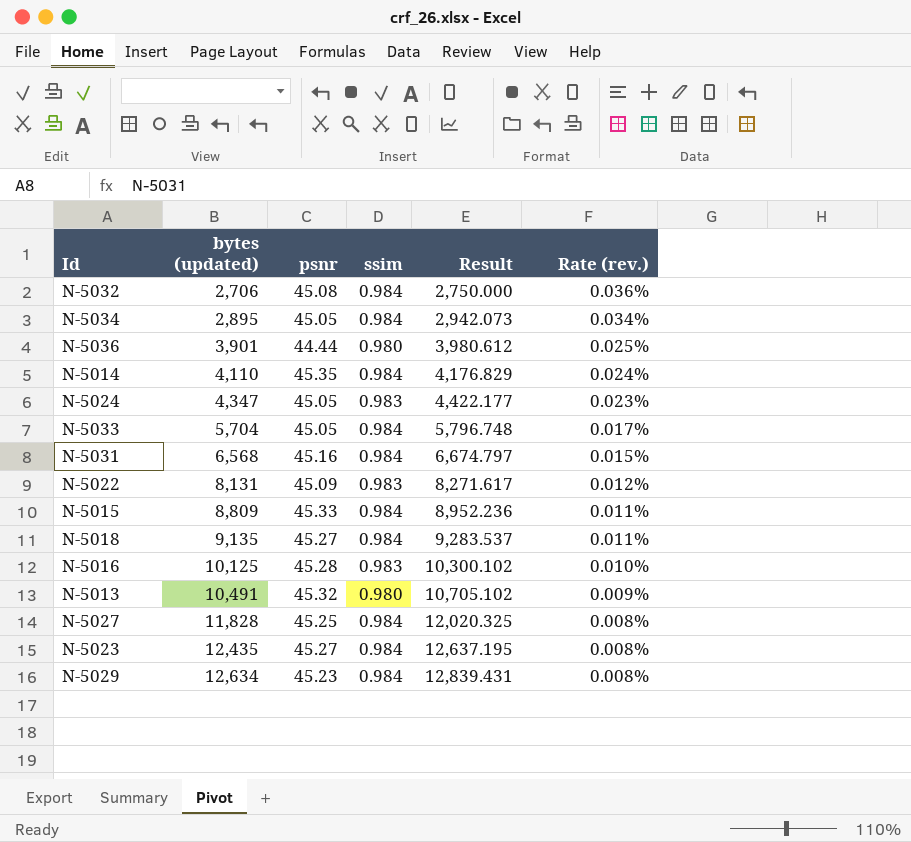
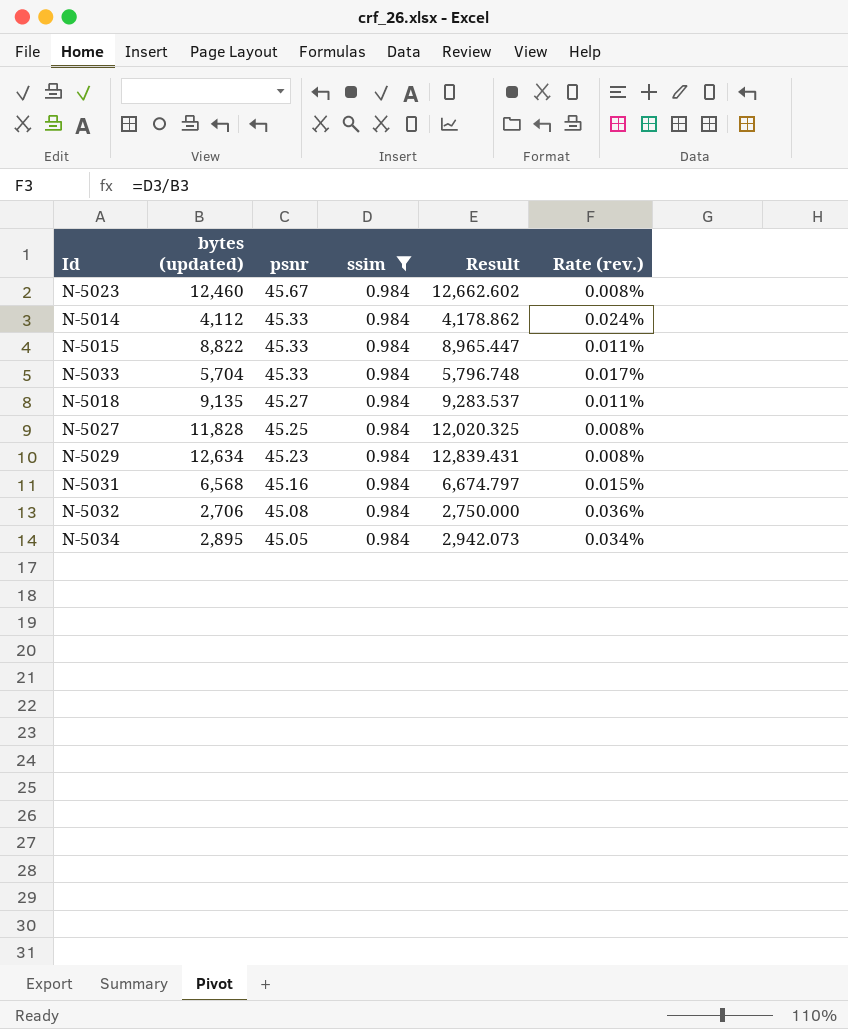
filter: none -> ssim = 0.984
row order: bytes (updated) ascending -> psnr descending
N-5023 | bytes (updated): 12,435 -> 12,460
N-5023 | psnr: 45.27 -> 45.67
N-5023 | Result: 12,637.195 -> 12,662.602
N-5014 | bytes (updated): 4,110 -> 4,112
N-5014 | psnr: 45.35 -> 45.33
N-5014 | Result: 4,176.829 -> 4,178.862
N-5015 | bytes (updated): 8,809 -> 8,822
N-5015 | Result: 8,952.236 -> 8,965.447
N-5033 | psnr: 45.05 -> 45.33

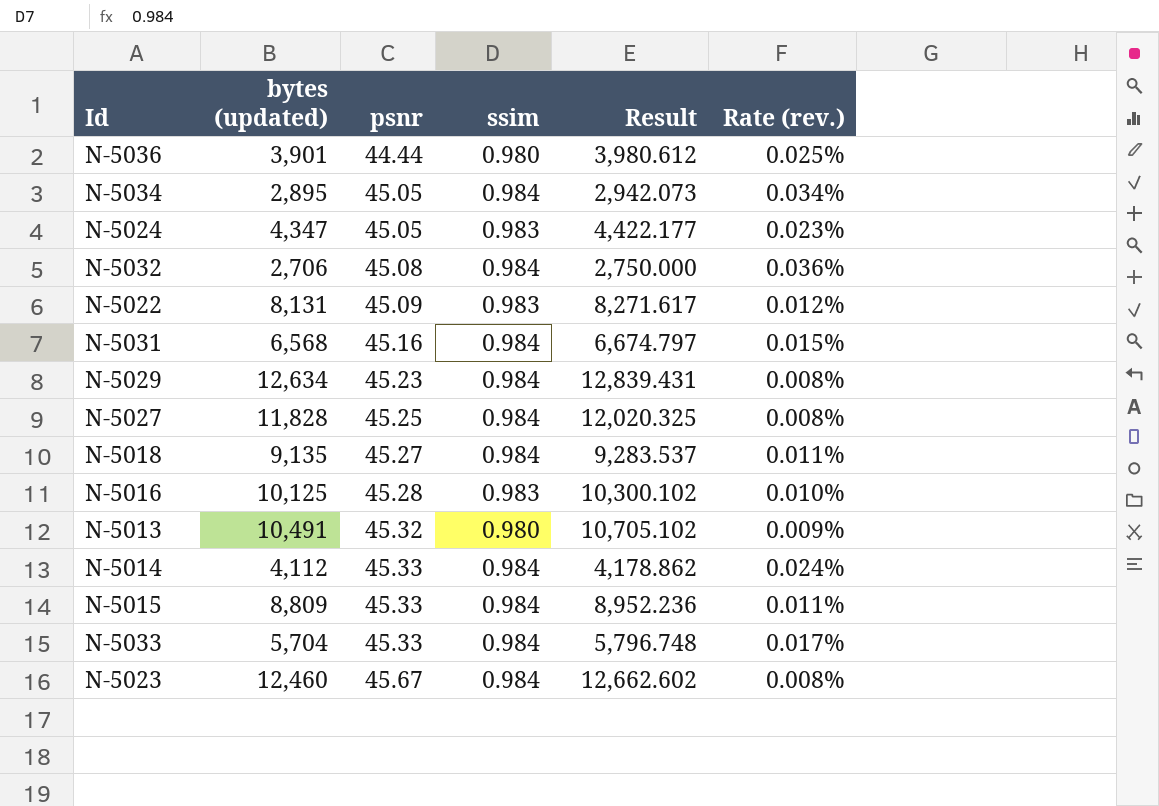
filter: ssim = 0.984 -> none
row order: psnr descending -> psnr ascending
N-5015 | bytes (updated): 8,822 -> 8,809
N-5015 | Result: 8,965.447 -> 8,952.236

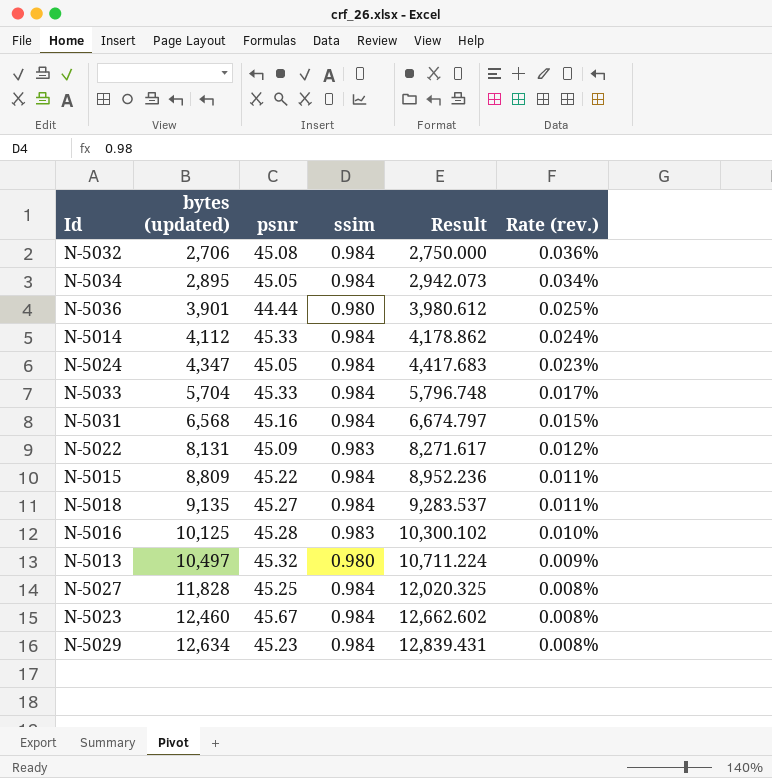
row order: psnr ascending -> bytes (updated) ascending
N-5024 | ssim: 0.983 -> 0.984
N-5024 | Result: 4,422.177 -> 4,417.683
N-5015 | psnr: 45.33 -> 45.22
N-5013 | bytes (updated): 10,491 -> 10,497
N-5013 | Result: 10,705.102 -> 10,711.224

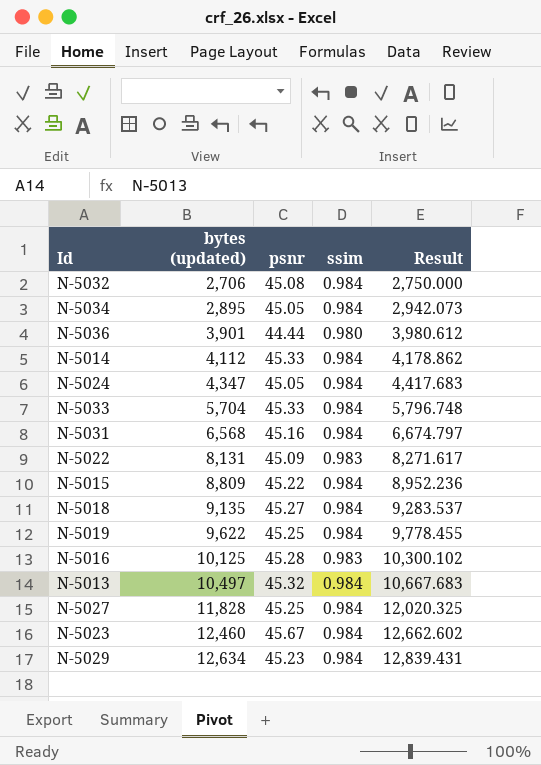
column Rate (rev.) | formula: [ssim] / [bytes (updated)] -> none
row N-5019: none -> 9,622 | 45.25 | 0.984 | 9,778.455
N-5013 | ssim: 0.980 -> 0.984
N-5013 | Result: 10,711.224 -> 10,667.683

